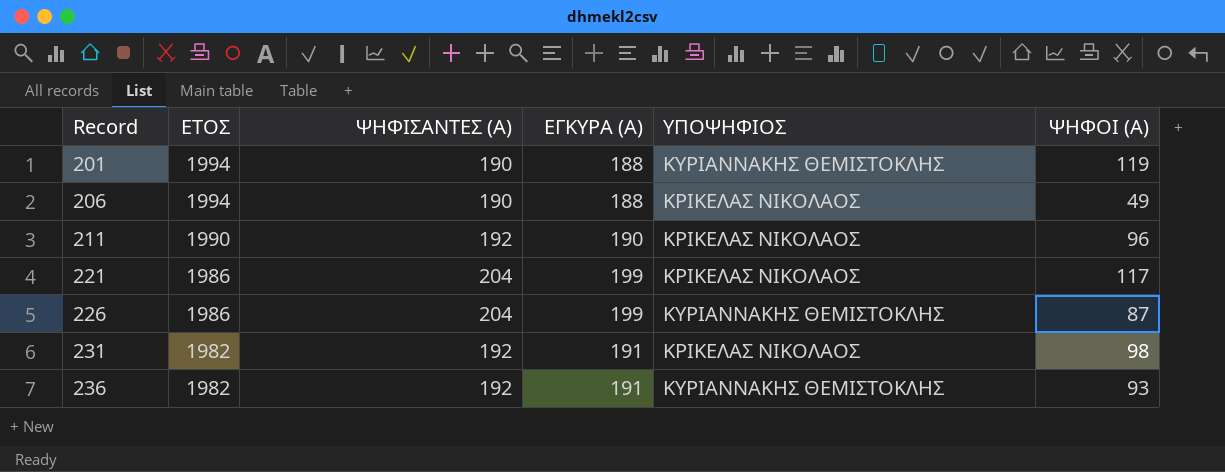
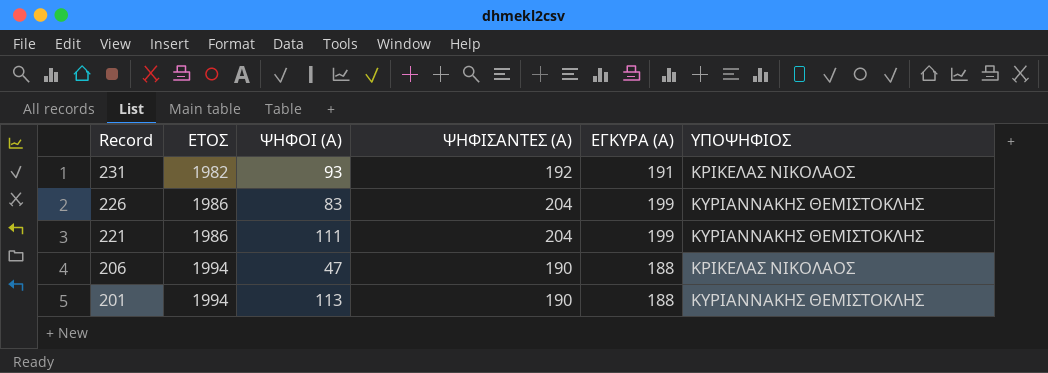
row order: Record ascending -> Record descending
column ΨΗΦΟΙ (Α) | position: 6 -> 3
row 211: 1990 | 192 | 190 | ΚΡΙΚΕΛΑΣ ΝΙΚΟΛΑΟΣ | 96 -> none
row 236: 1982 | 192 | 191 | ΚΥΡΙΑΝΝΑΚΗΣ ΘΕΜΙΣΤΟΚΛΗΣ | 93 -> none
231 | ΨΗΦΟΙ (Α): 98 -> 93
226 | ΨΗΦΟΙ (Α): 87 -> 83
221 | ΨΗΦΟΙ (Α): 117 -> 111
221 | ΥΠΟΨΗΦΙΟΣ: ΚΡΙΚΕΛΑΣ ΝΙΚΟΛΑΟΣ -> ΚΥΡΙΑΝΝΑΚΗΣ ΘΕΜΙΣΤΟΚΛΗΣ
206 | ΨΗΦΟΙ (Α): 49 -> 47
201 | ΨΗΦΟΙ (Α): 119 -> 113

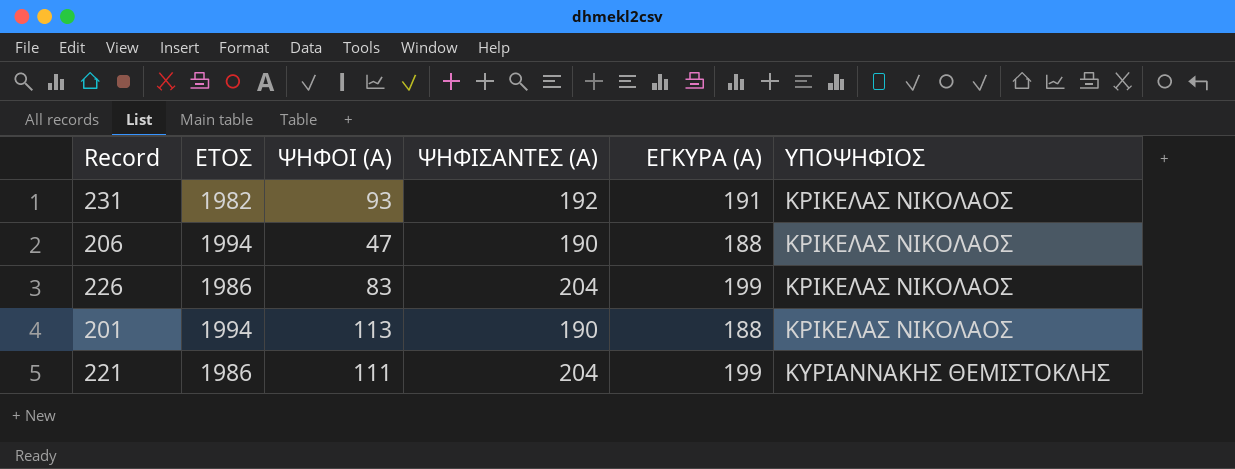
row order: Record descending -> ΥΠΟΨΗΦΙΟΣ ascending
226 | ΥΠΟΨΗΦΙΟΣ: ΚΥΡΙΑΝΝΑΚΗΣ ΘΕΜΙΣΤΟΚΛΗΣ -> ΚΡΙΚΕΛΑΣ ΝΙΚΟΛΑΟΣ
201 | ΥΠΟΨΗΦΙΟΣ: ΚΥΡΙΑΝΝΑΚΗΣ ΘΕΜΙΣΤΟΚΛΗΣ -> ΚΡΙΚΕΛΑΣ ΝΙΚΟΛΑΟΣ

